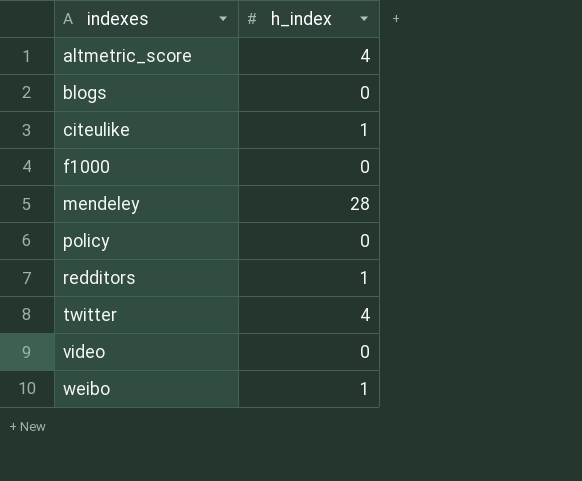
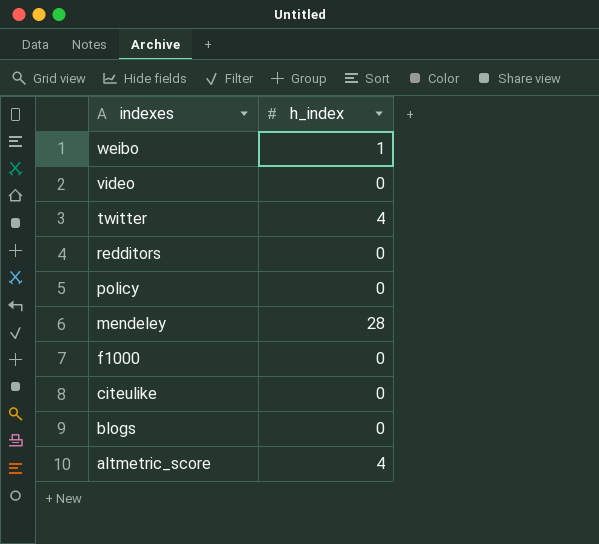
row order: indexes ascending -> indexes descending
redditors | h_index: 1 -> 0
citeulike | h_index: 1 -> 0

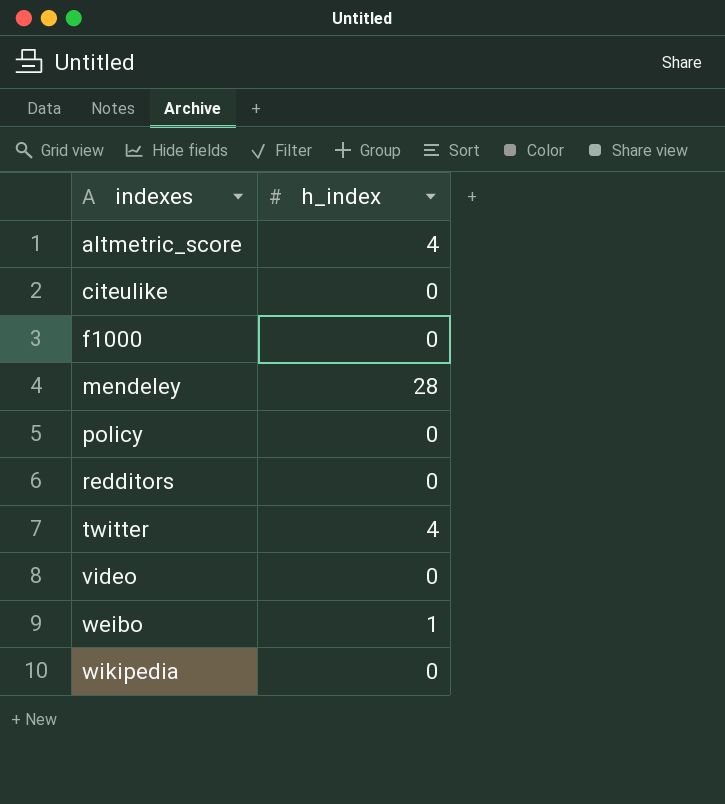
row order: indexes descending -> indexes ascending
row blogs: 0 -> none
row wikipedia: none -> 0

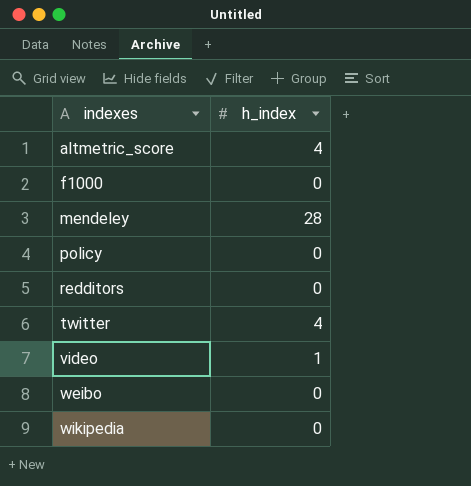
row citeulike: 0 -> none
video | h_index: 0 -> 1
weibo | h_index: 1 -> 0

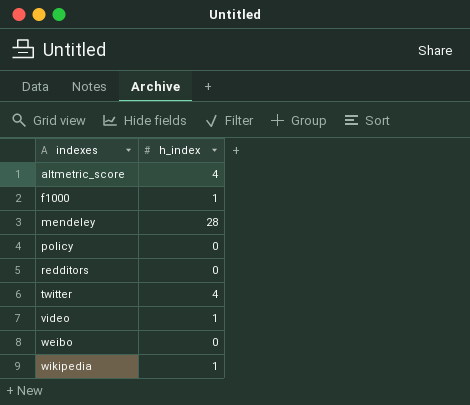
f1000 | h_index: 0 -> 1
wikipedia | h_index: 0 -> 1

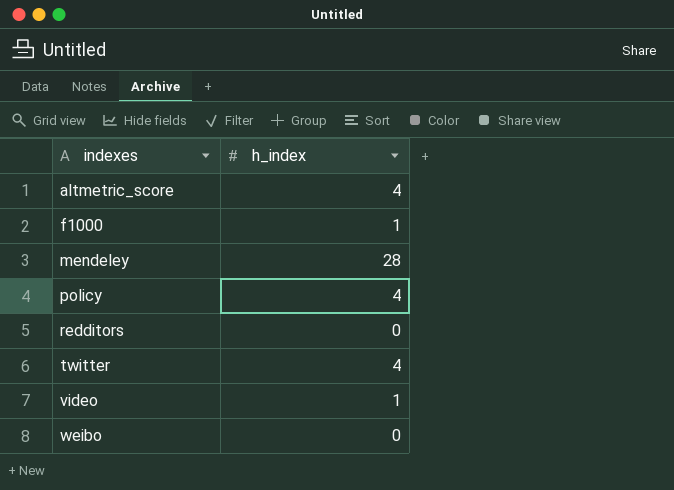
row wikipedia: 1 -> none
policy | h_index: 0 -> 4

